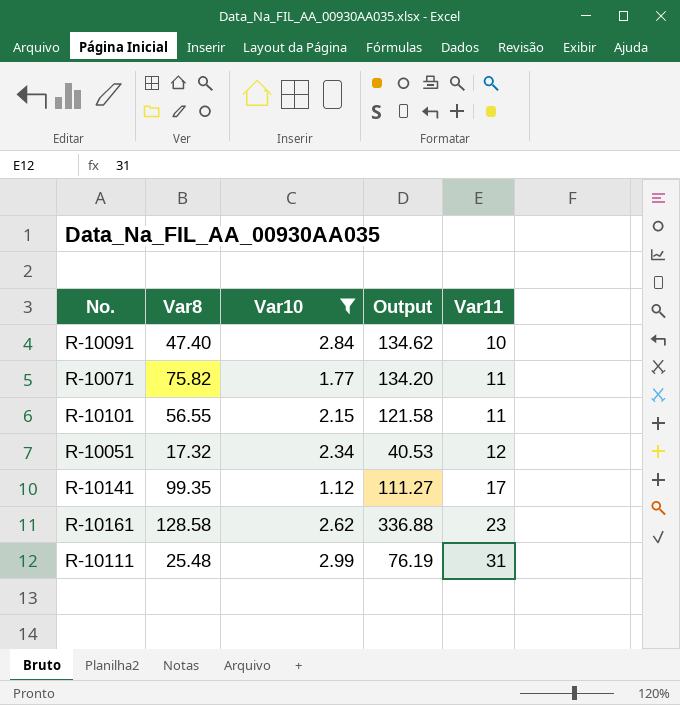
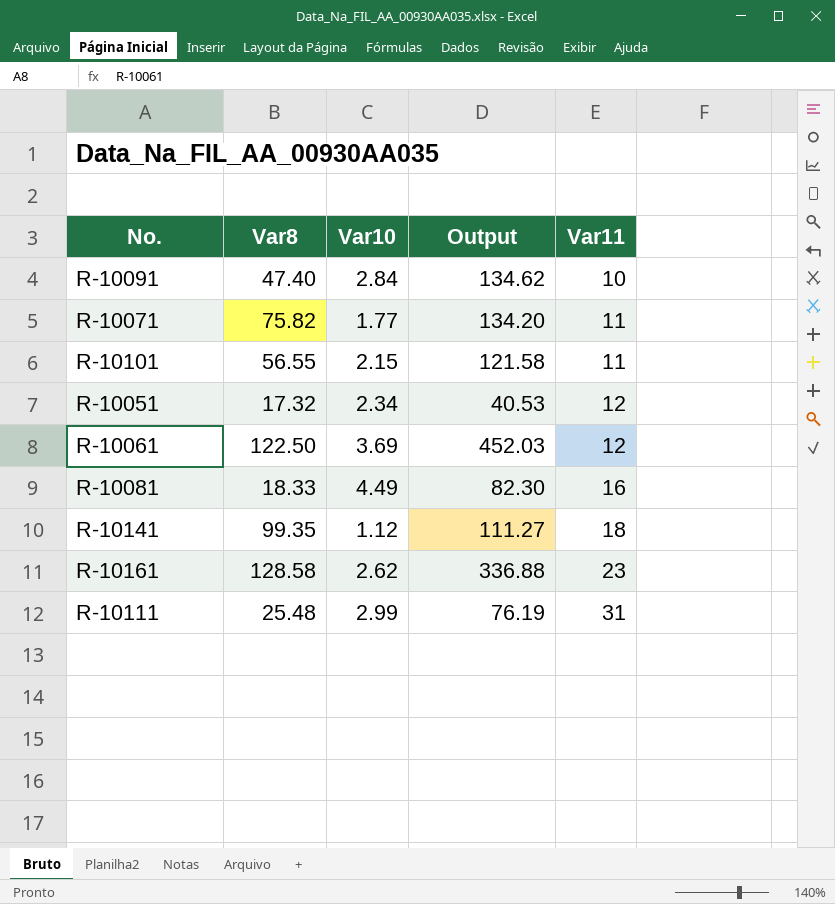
filter: Var10 <= 2.99 -> none
R-10141 | Var11: 17 -> 18

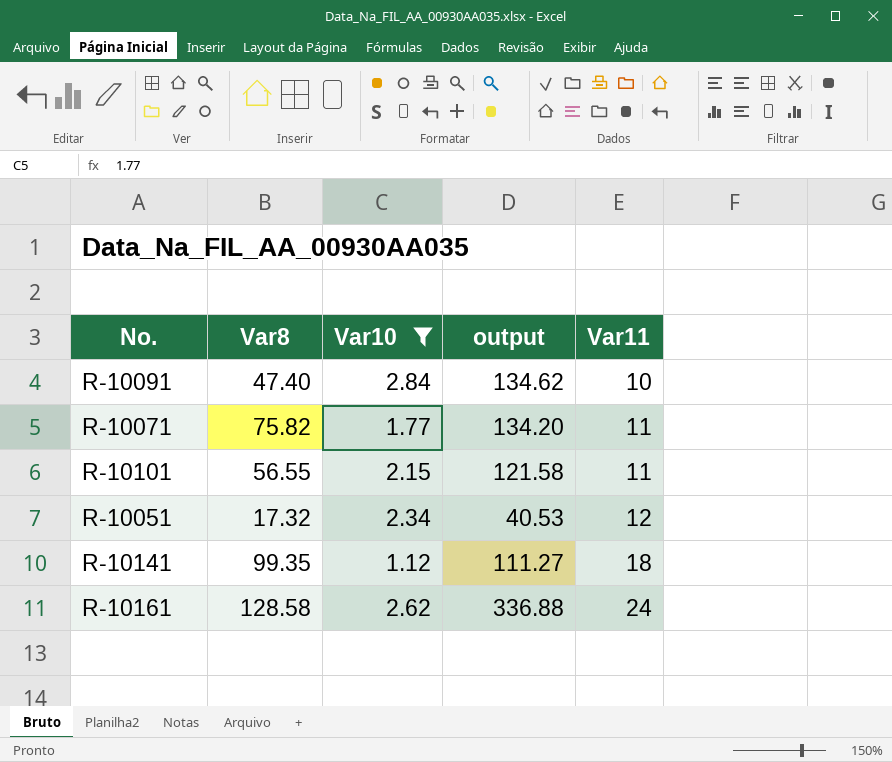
filter: none -> Var10 <= 2.84
column name: Output -> output
R-10161 | Var11: 23 -> 24

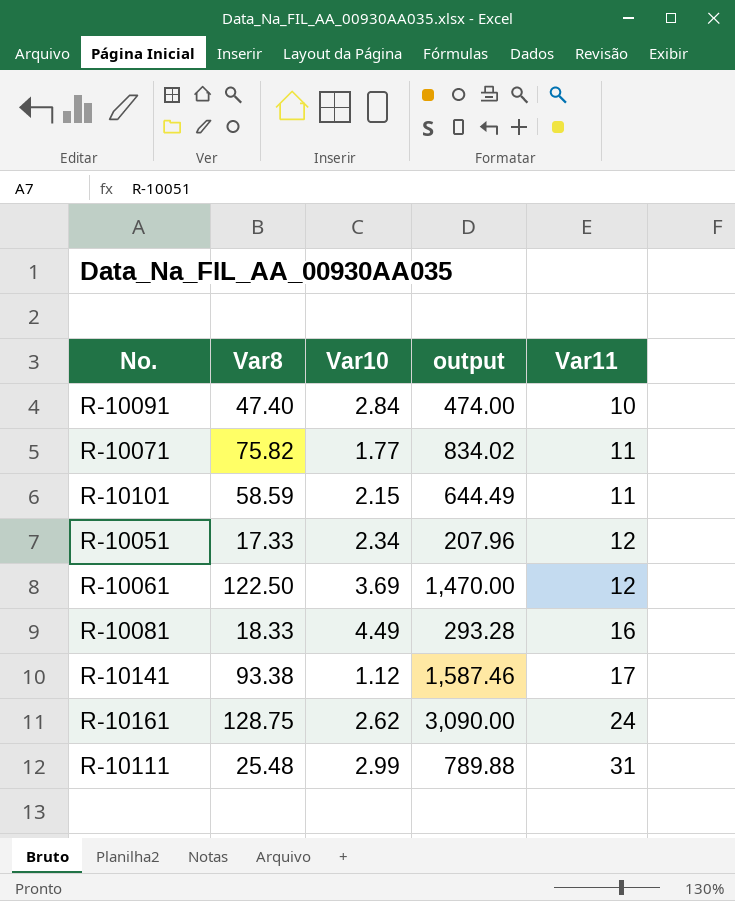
filter: Var10 <= 2.84 -> none
column output | formula: [Var8] * [Var10] -> [Var8] * [Var11]
R-10101 | Var8: 56.55 -> 58.59
R-10051 | Var8: 17.32 -> 17.33
R-10141 | Var8: 99.35 -> 93.38
R-10141 | Var11: 18 -> 17
R-10161 | Var8: 128.58 -> 128.75

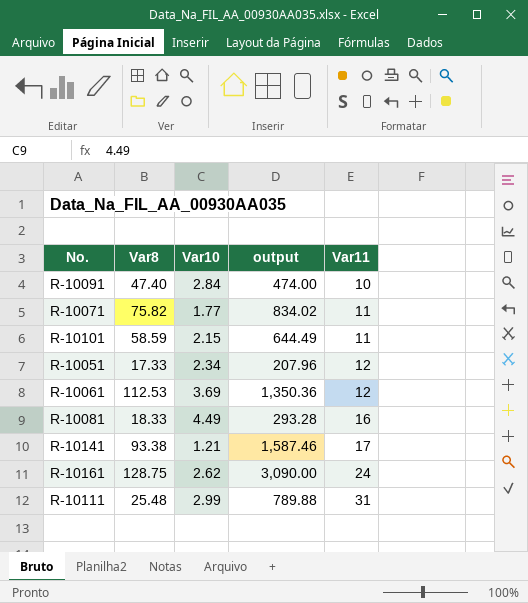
R-10061 | Var8: 122.50 -> 112.53
R-10061 | output: 1,470.00 -> 1,350.36
R-10141 | Var10: 1.12 -> 1.21

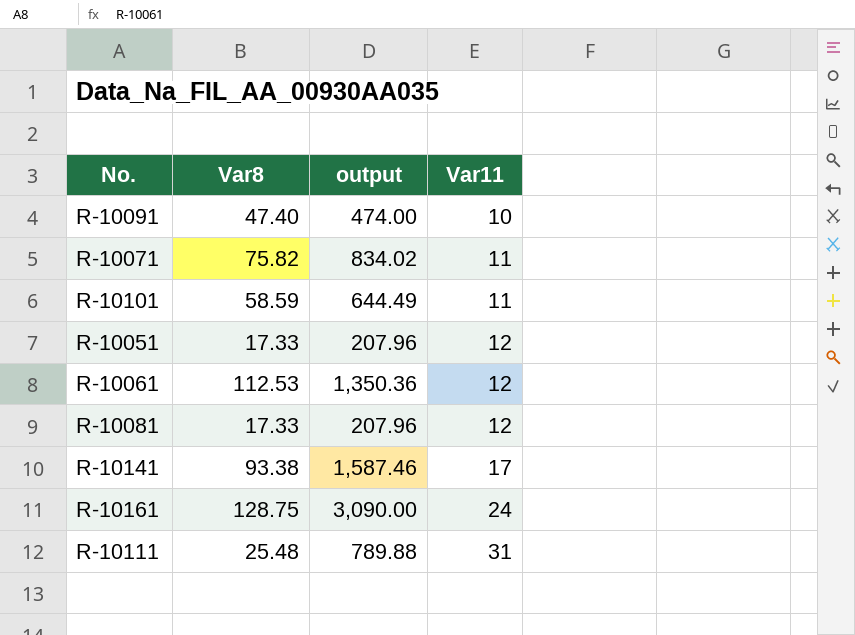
column Var10 | position: 3 -> none
R-10081 | Var8: 18.33 -> 17.33
R-10081 | output: 293.28 -> 207.96
R-10081 | Var11: 16 -> 12

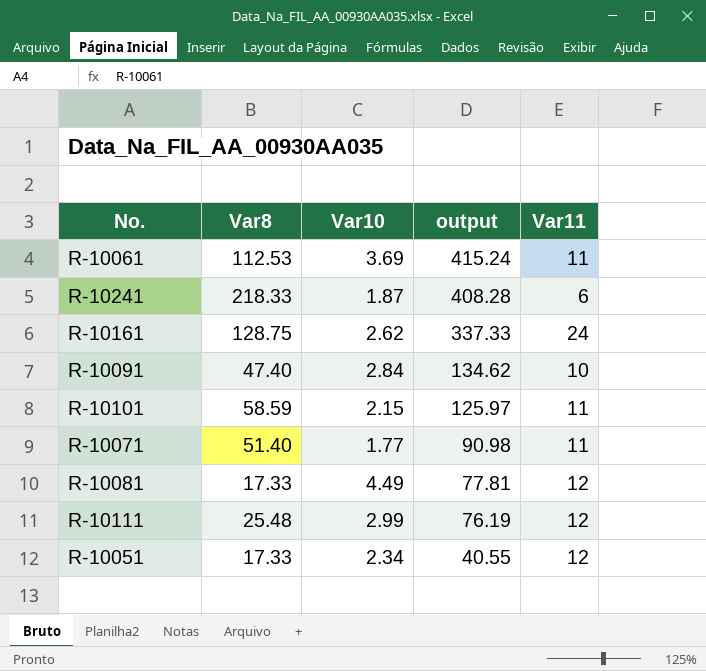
row order: Var11 ascending -> output descending
column Var10 | position: none -> 3
column output | formula: [Var8] * [Var11] -> [Var8] * [Var10]
row R-10141: 93.38 | 1,587.46 | 17 -> none
R-10061 | Var11: 12 -> 11
row R-10241: none -> 218.33 | 1.87 | 408.28 | 6
R-10071 | Var8: 75.82 -> 51.40
R-10111 | Var11: 31 -> 12

